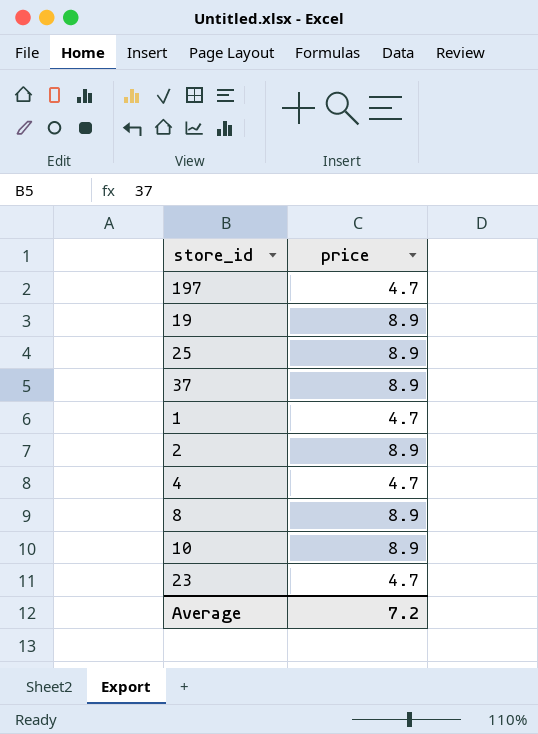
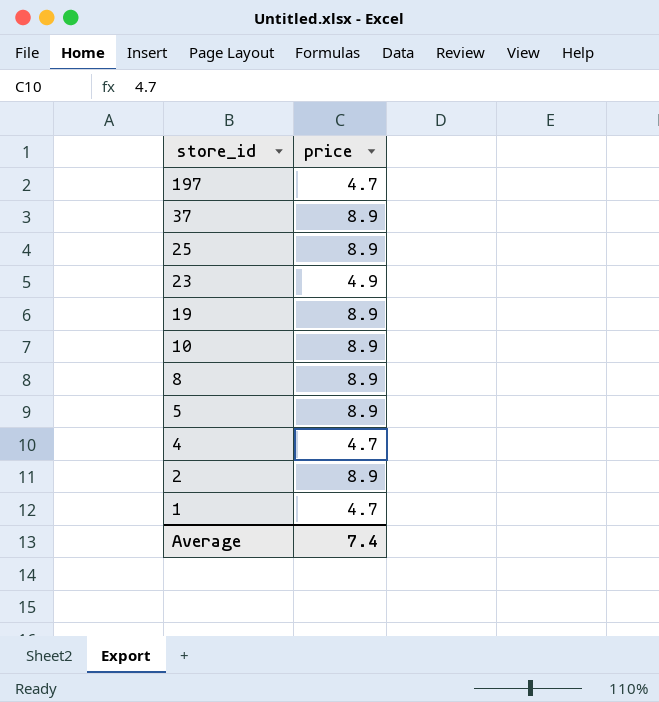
row order: none -> store_id descending
23 | price: 4.7 -> 4.9
row 5: none -> 8.9
Average | price: 7.2 -> 7.4

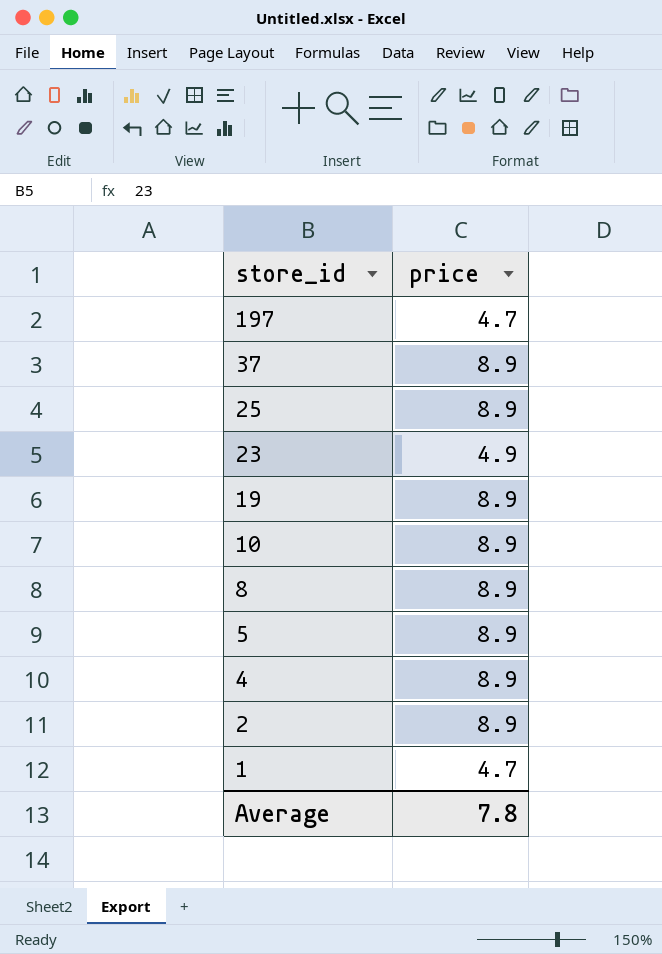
4 | price: 4.7 -> 8.9
Average | price: 7.4 -> 7.8

